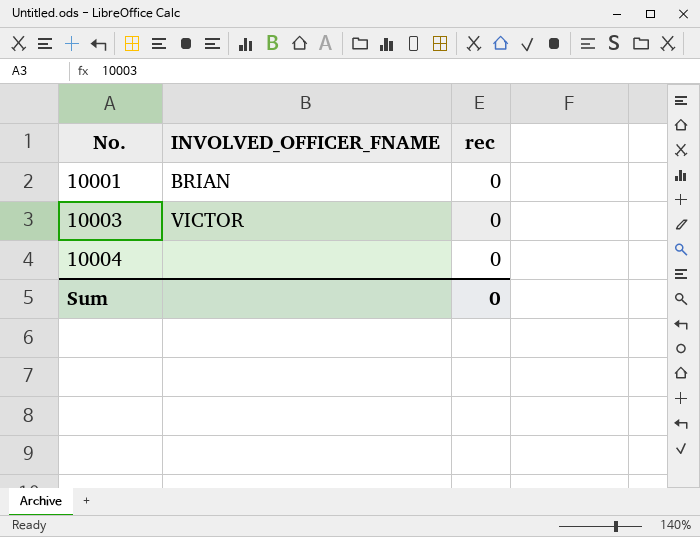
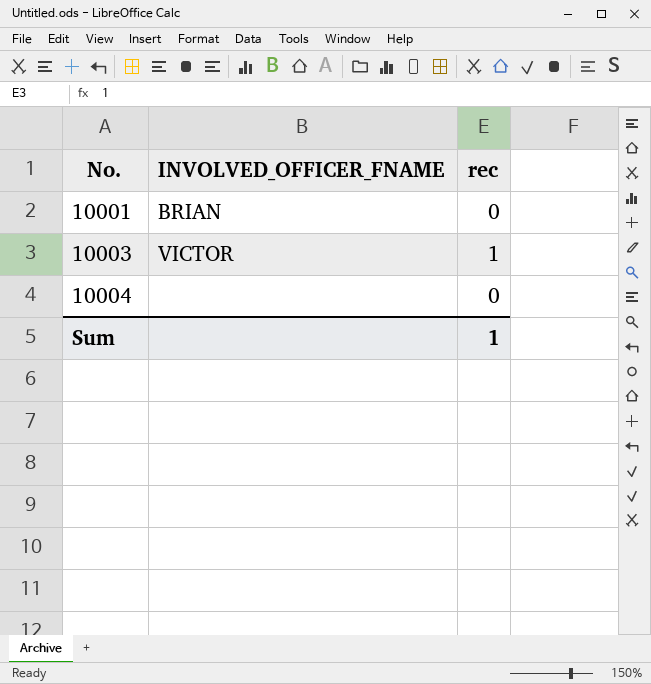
10003 | rec: 0 -> 1
Sum | rec: 0 -> 1

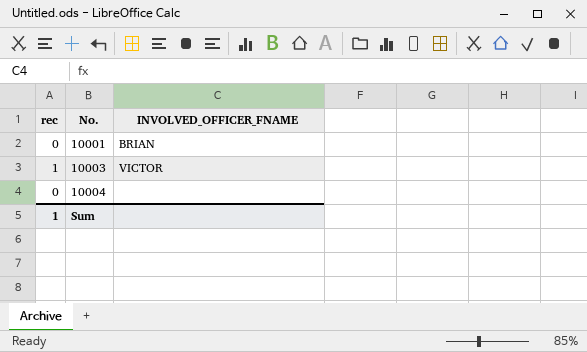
column rec | position: 3 -> 1

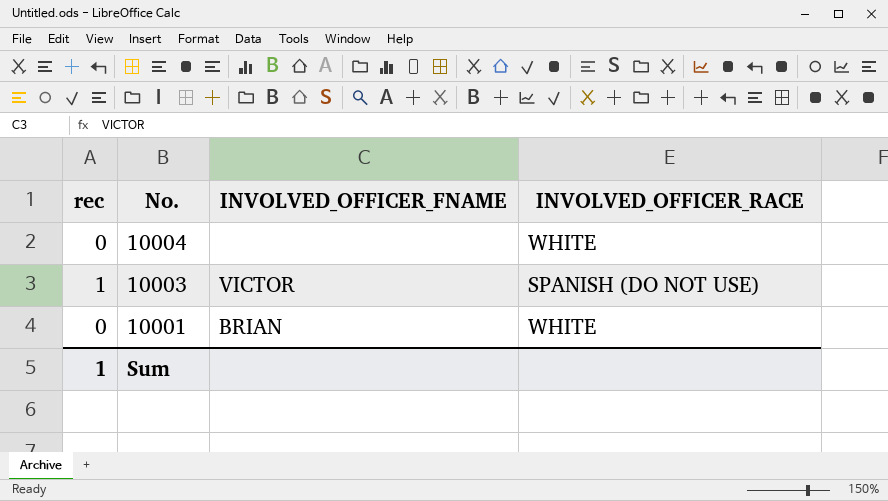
row order: No. ascending -> No. descending
column INVOLVED_OFFICER_RACE | position: none -> 4

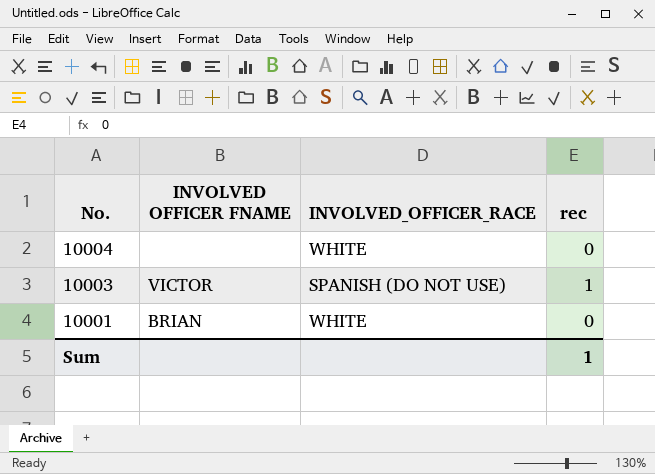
column name: INVOLVED_OFFICER_FNAME -> INVOLVED OFFICER FNAME
column rec | position: 1 -> 4

